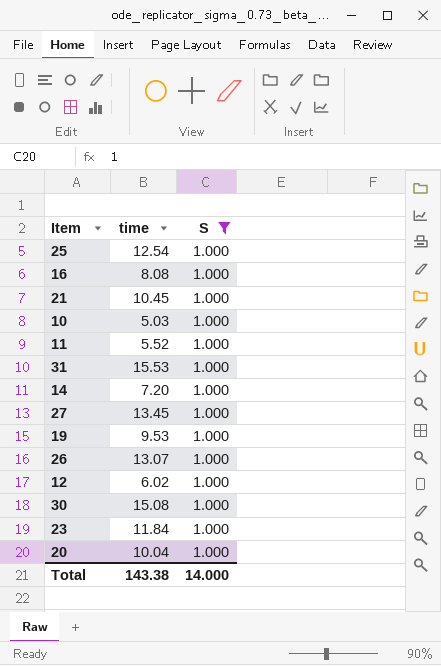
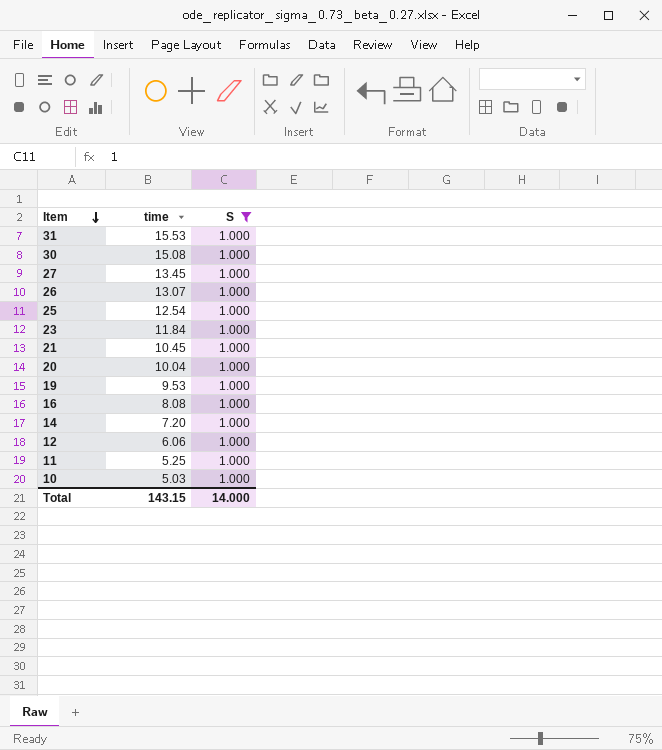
row order: none -> Item descending
12 | time: 6.02 -> 6.06
11 | time: 5.52 -> 5.25
Total | time: 143.38 -> 143.15

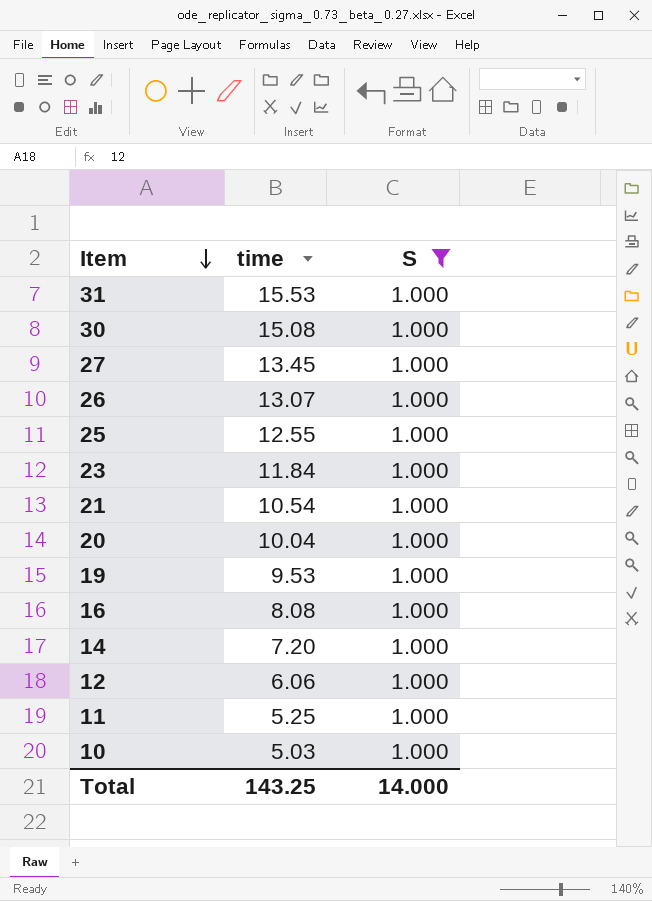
25 | time: 12.54 -> 12.55
21 | time: 10.45 -> 10.54
Total | time: 143.15 -> 143.25

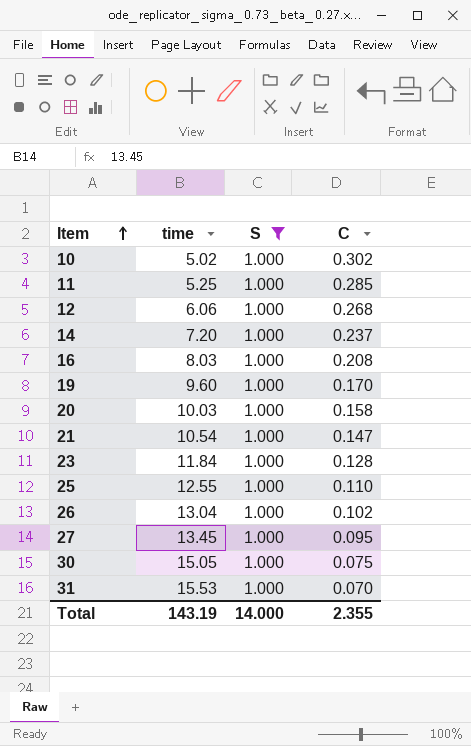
row order: Item descending -> Item ascending
column C | position: none -> 4
10 | time: 5.03 -> 5.02
16 | time: 8.08 -> 8.03
19 | time: 9.53 -> 9.60
20 | time: 10.04 -> 10.03
26 | time: 13.07 -> 13.04
30 | time: 15.08 -> 15.05
Total | time: 143.25 -> 143.19

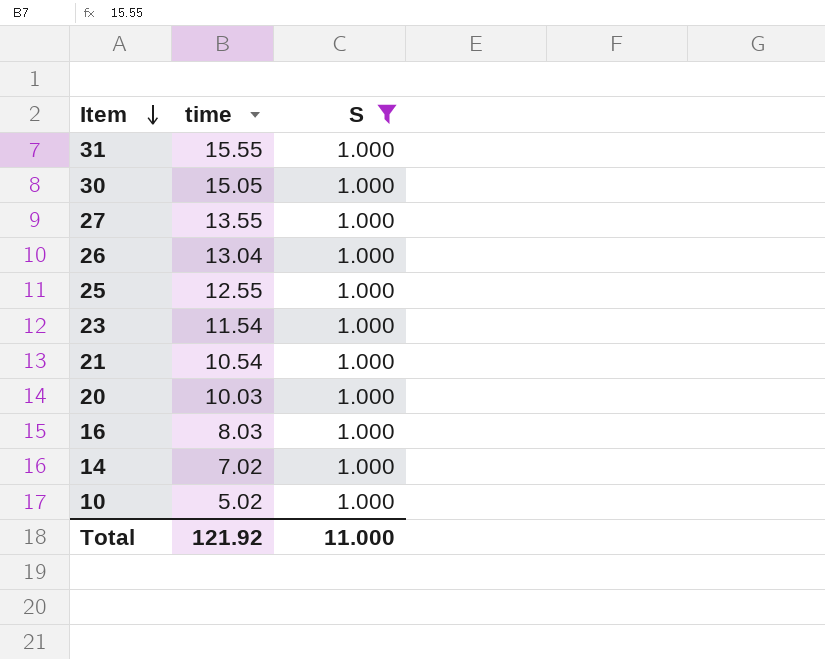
row order: Item ascending -> Item descending
column C | position: 4 -> none
row 11: 5.25 | 1.000 | 0.285 -> none
row 12: 6.06 | 1.000 | 0.268 -> none
row 19: 9.60 | 1.000 | 0.170 -> none
31 | time: 15.53 -> 15.55
27 | time: 13.45 -> 13.55
23 | time: 11.84 -> 11.54
14 | time: 7.20 -> 7.02
Total | time: 143.19 -> 121.92
Total | S: 14.000 -> 11.000

